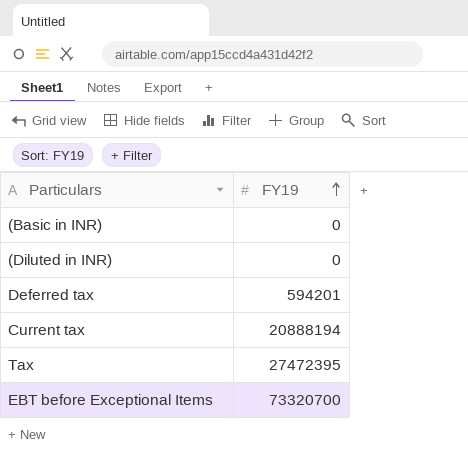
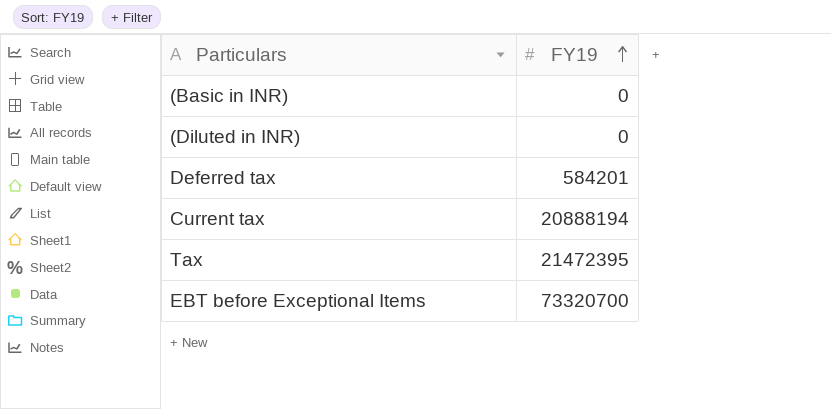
Deferred tax | FY19: 594201 -> 584201
Tax | FY19: 27472395 -> 21472395

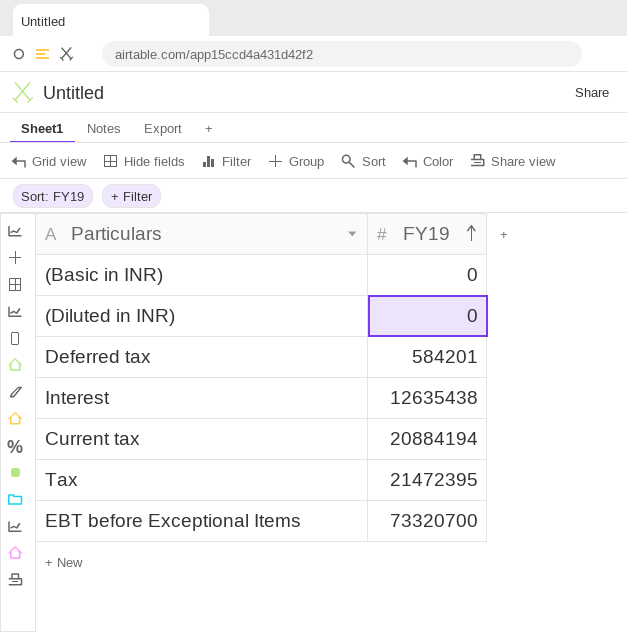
row Interest: none -> 12635438
Current tax | FY19: 20888194 -> 20884194

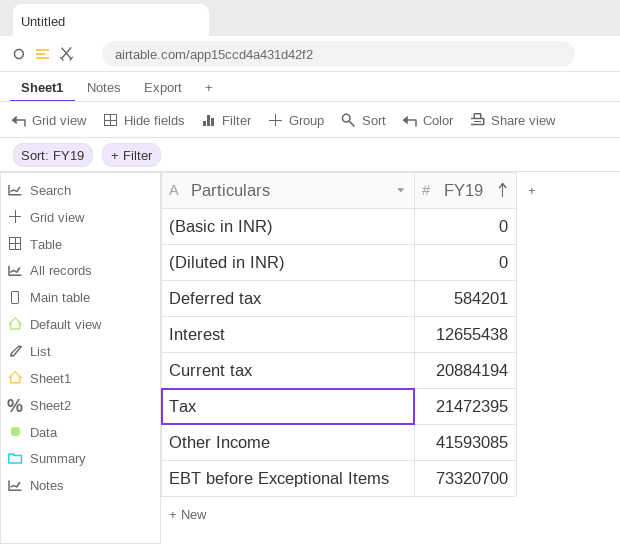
Interest | FY19: 12635438 -> 12655438
row Other Income: none -> 41593085

